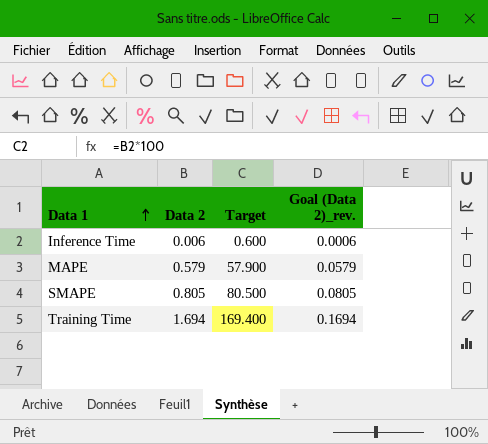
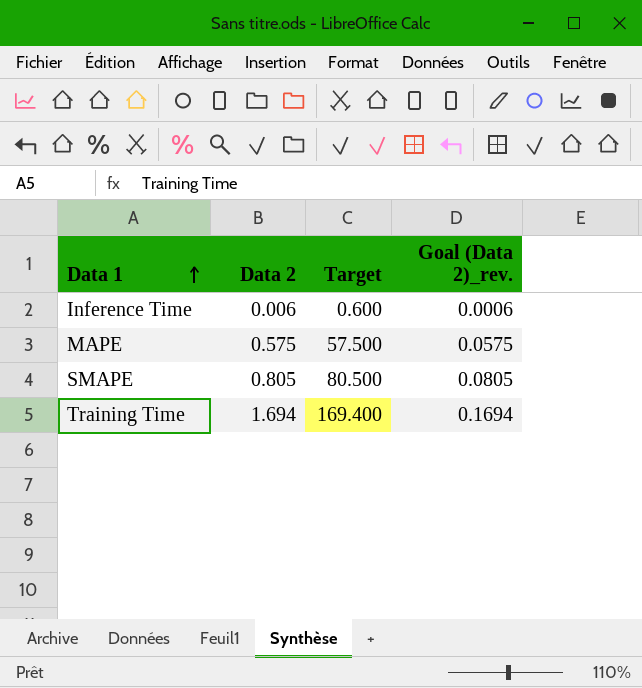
MAPE | Data 2: 0.579 -> 0.575
MAPE | Target: 57.900 -> 57.500
MAPE | Goal (Data 2)_rev.: 0.0579 -> 0.0575

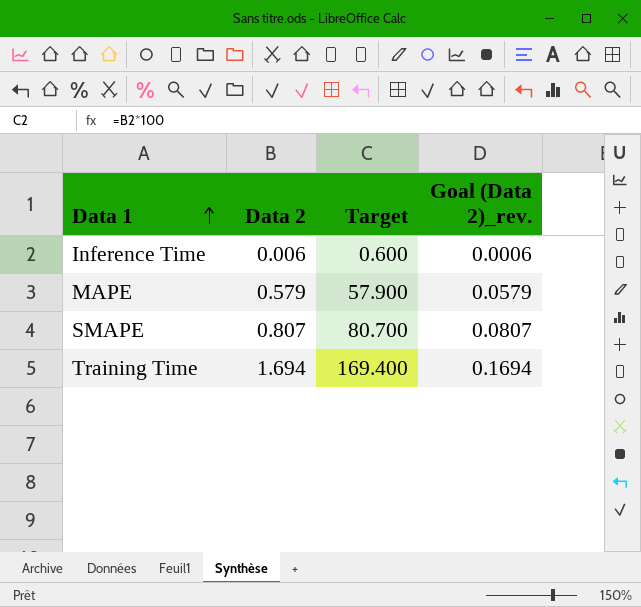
MAPE | Data 2: 0.575 -> 0.579
MAPE | Target: 57.500 -> 57.900
MAPE | Goal (Data 2)_rev.: 0.0575 -> 0.0579
SMAPE | Data 2: 0.805 -> 0.807
SMAPE | Target: 80.500 -> 80.700
SMAPE | Goal (Data 2)_rev.: 0.0805 -> 0.0807

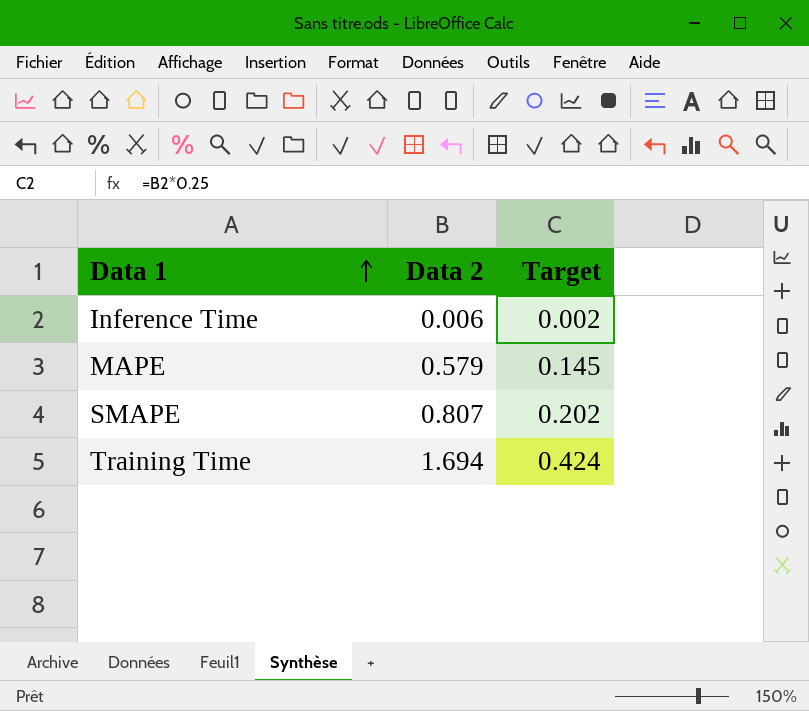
column Goal (Data 2)_rev. | formula: [Data 2] * 0.1 -> none
column Target | formula: [Data 2] * 100 -> [Data 2] * 0.25

